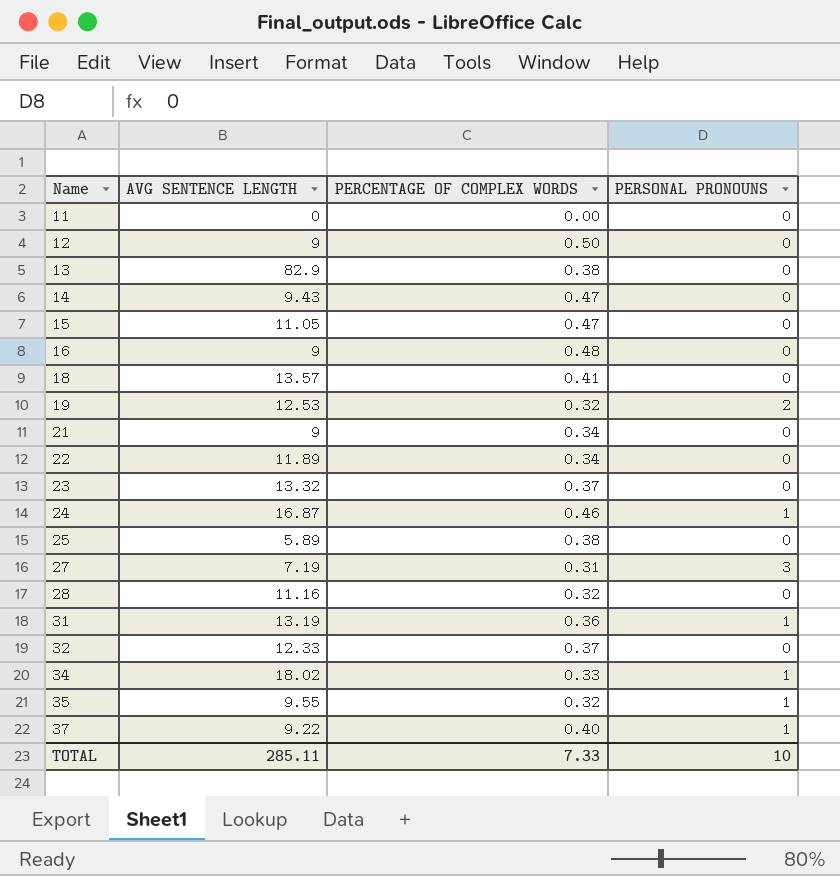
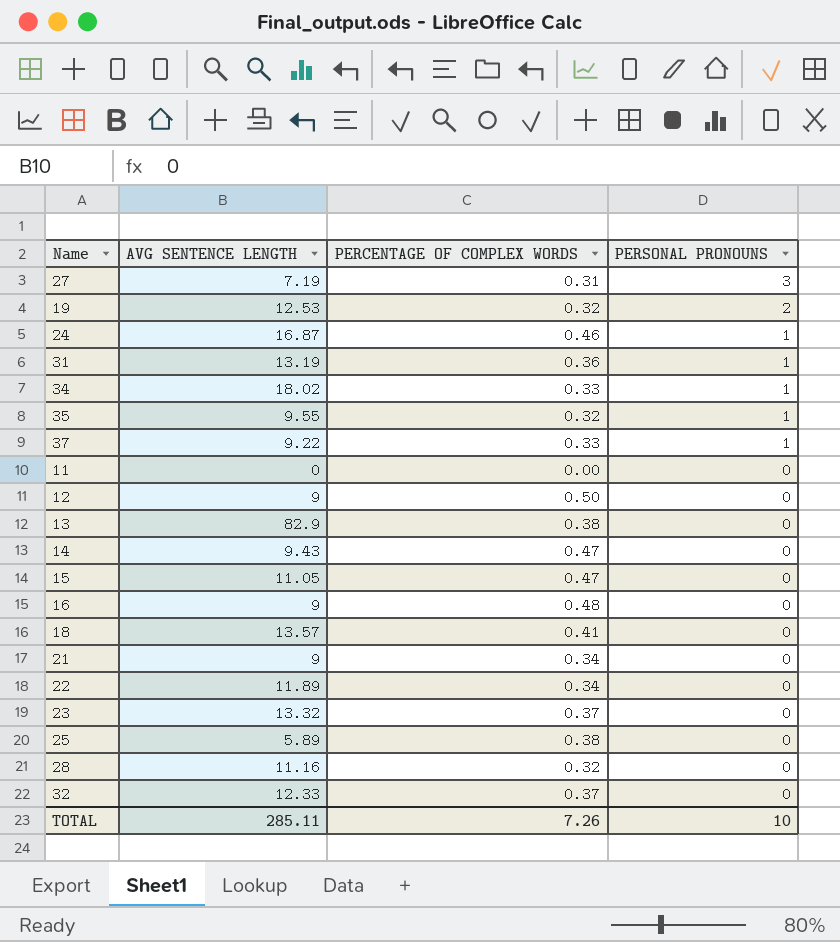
row order: Name ascending -> PERSONAL PRONOUNS descending
37 | PERCENTAGE OF COMPLEX WORDS: 0.40 -> 0.33
TOTAL | PERCENTAGE OF COMPLEX WORDS: 7.33 -> 7.26

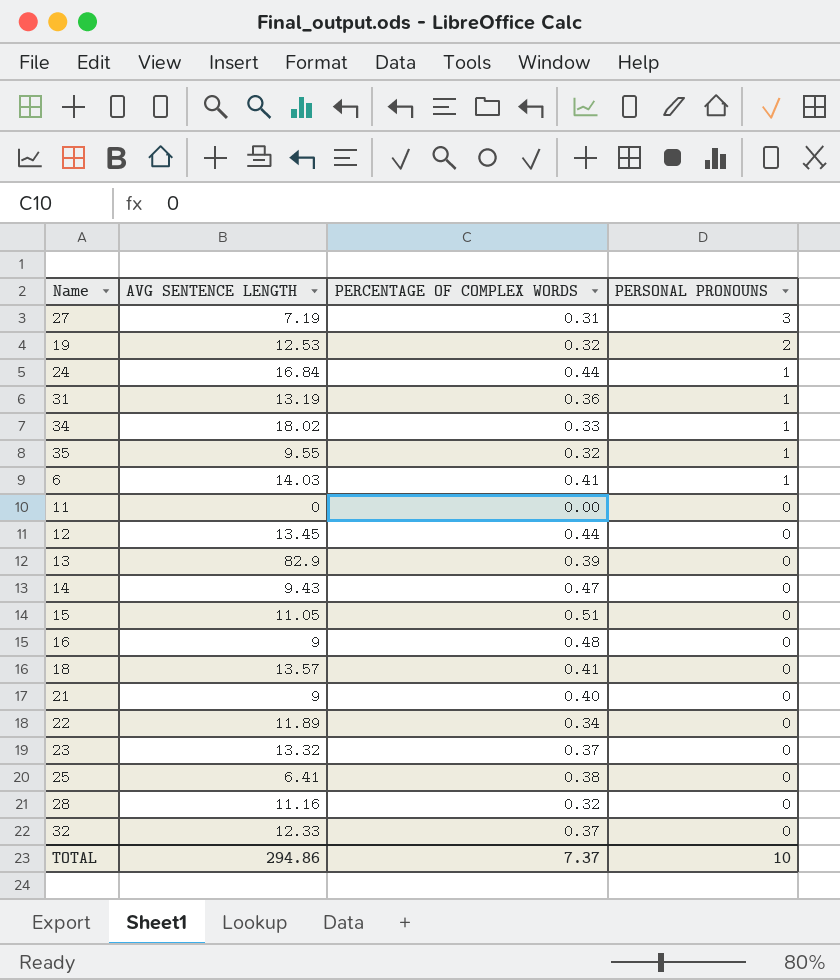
row 37: 9.22 | 0.33 | 1 -> none
24 | AVG SENTENCE LENGTH: 16.87 -> 16.84
24 | PERCENTAGE OF COMPLEX WORDS: 0.46 -> 0.44
row 6: none -> 14.03 | 0.41 | 1
12 | AVG SENTENCE LENGTH: 9 -> 13.45
12 | PERCENTAGE OF COMPLEX WORDS: 0.50 -> 0.44
13 | PERCENTAGE OF COMPLEX WORDS: 0.38 -> 0.39
15 | PERCENTAGE OF COMPLEX WORDS: 0.47 -> 0.51
21 | PERCENTAGE OF COMPLEX WORDS: 0.34 -> 0.40
25 | AVG SENTENCE LENGTH: 5.89 -> 6.41
TOTAL | AVG SENTENCE LENGTH: 285.11 -> 294.86
TOTAL | PERCENTAGE OF COMPLEX WORDS: 7.26 -> 7.37

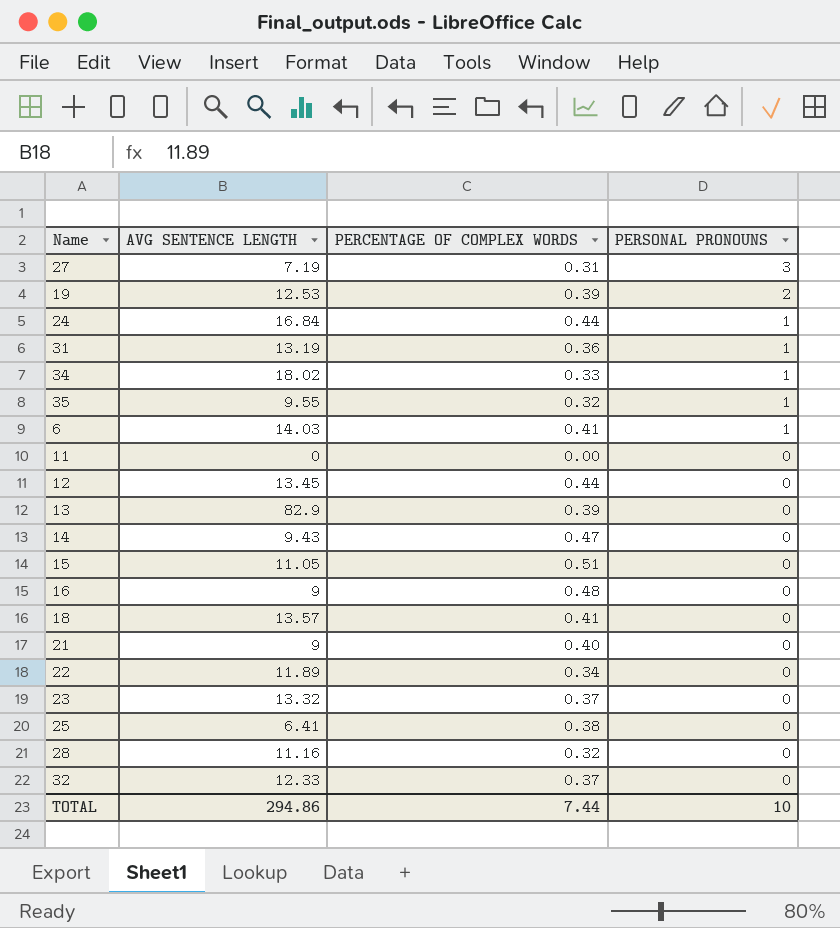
19 | PERCENTAGE OF COMPLEX WORDS: 0.32 -> 0.39
TOTAL | PERCENTAGE OF COMPLEX WORDS: 7.37 -> 7.44

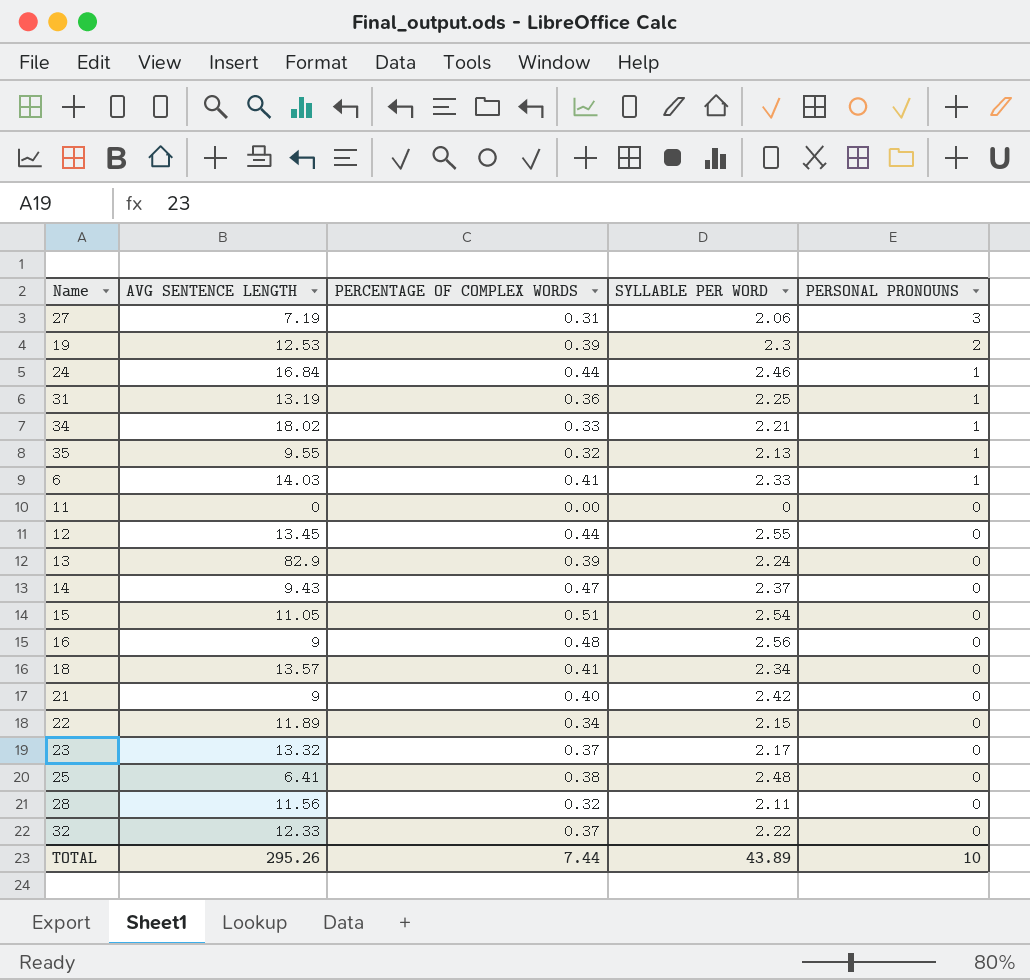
column SYLLABLE PER WORD | position: none -> 4
28 | AVG SENTENCE LENGTH: 11.16 -> 11.56
TOTAL | AVG SENTENCE LENGTH: 294.86 -> 295.26

